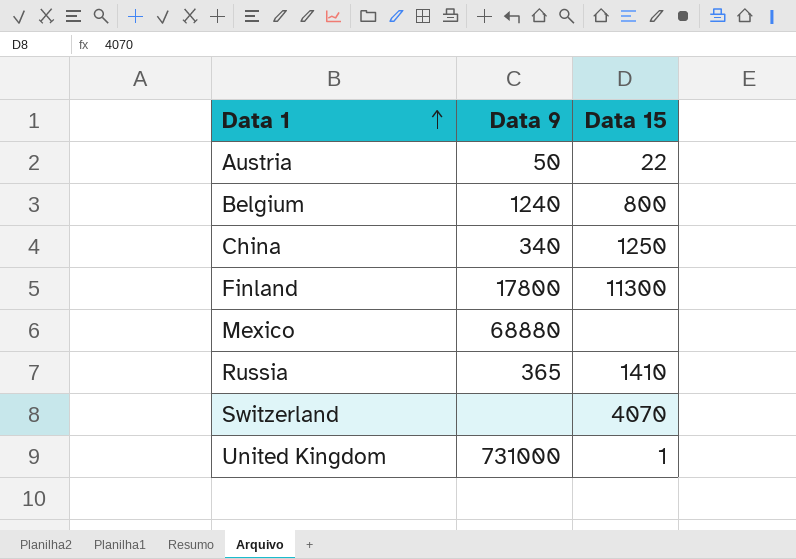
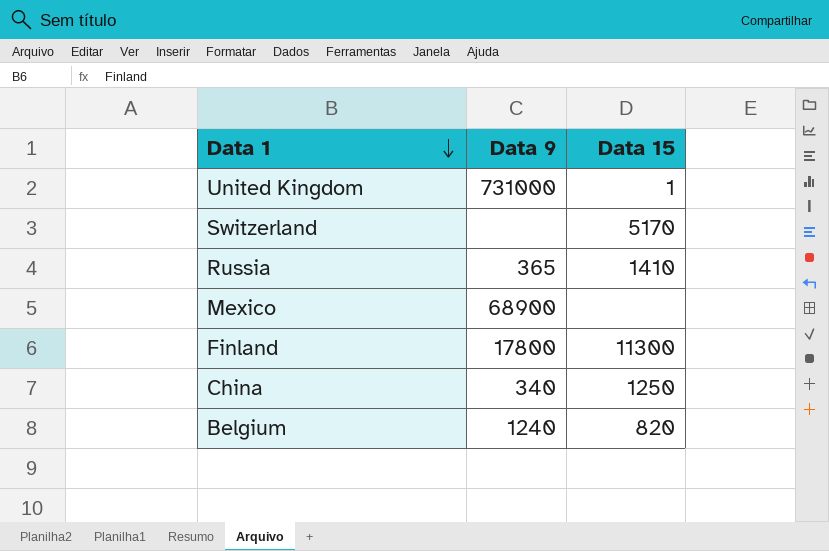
row order: Data 1 ascending -> Data 1 descending
row Austria: 50 | 22 -> none
Switzerland | Data 15: 4070 -> 5170
Mexico | Data 9: 68880 -> 68900
Belgium | Data 15: 800 -> 820

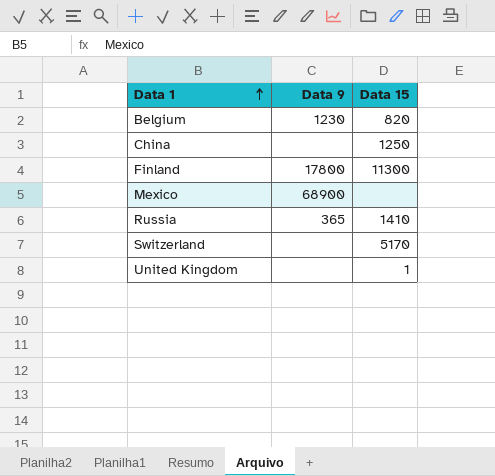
row order: Data 1 descending -> Data 1 ascending
Belgium | Data 9: 1240 -> 1230
China | Data 9: 340 -> none
United Kingdom | Data 9: 731000 -> none

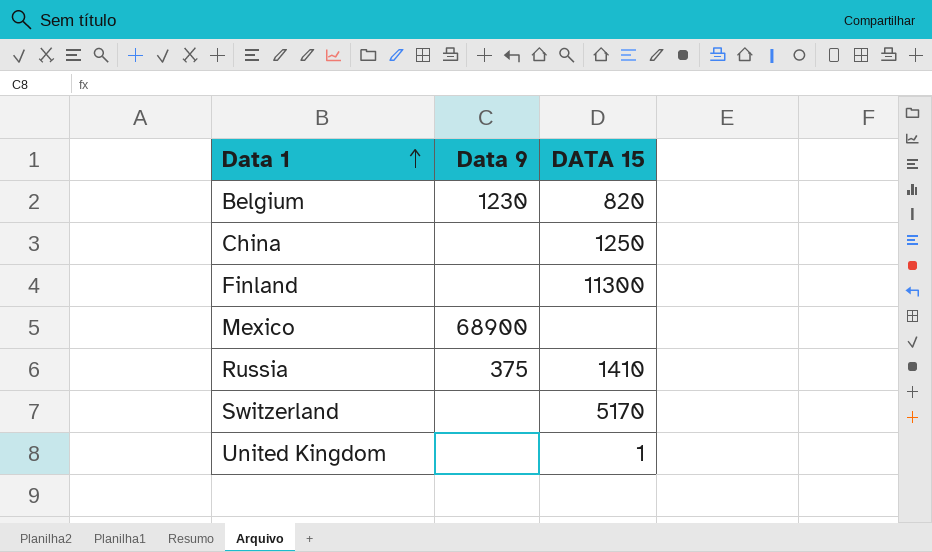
column name: Data 15 -> DATA 15
Finland | Data 9: 17800 -> none
Russia | Data 9: 365 -> 375

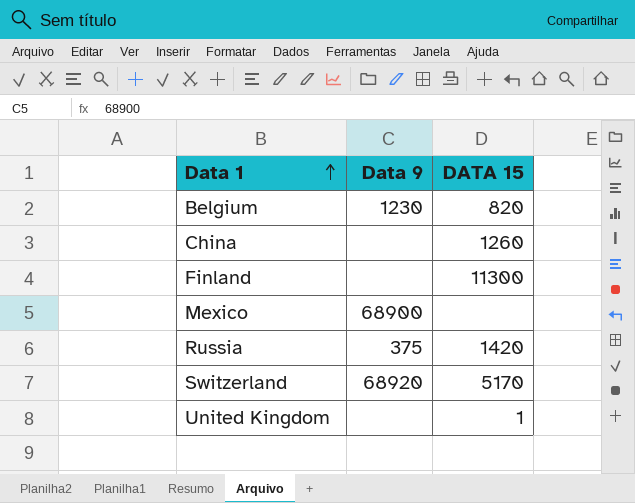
China | DATA 15: 1250 -> 1260
Russia | DATA 15: 1410 -> 1420
Switzerland | Data 9: none -> 68920

